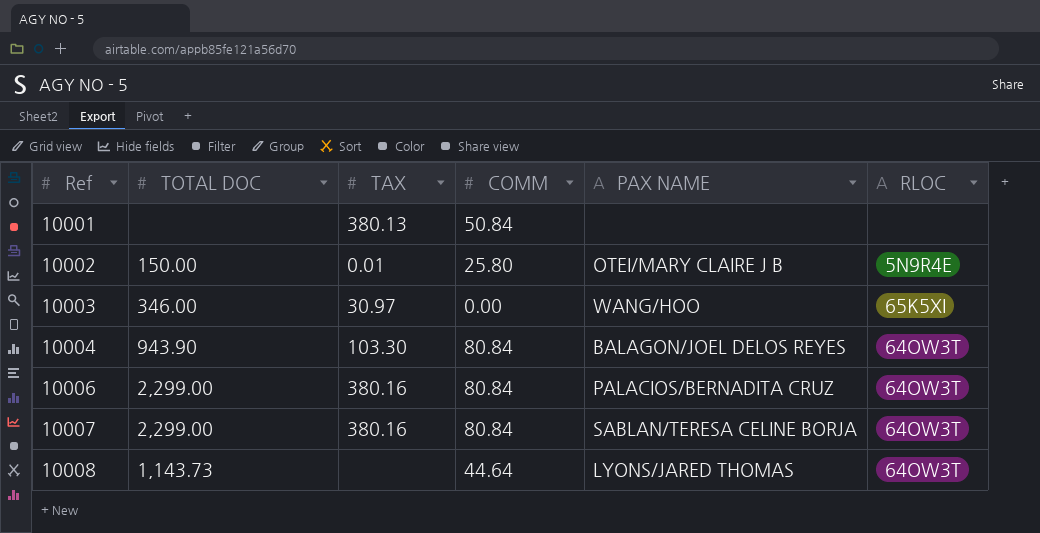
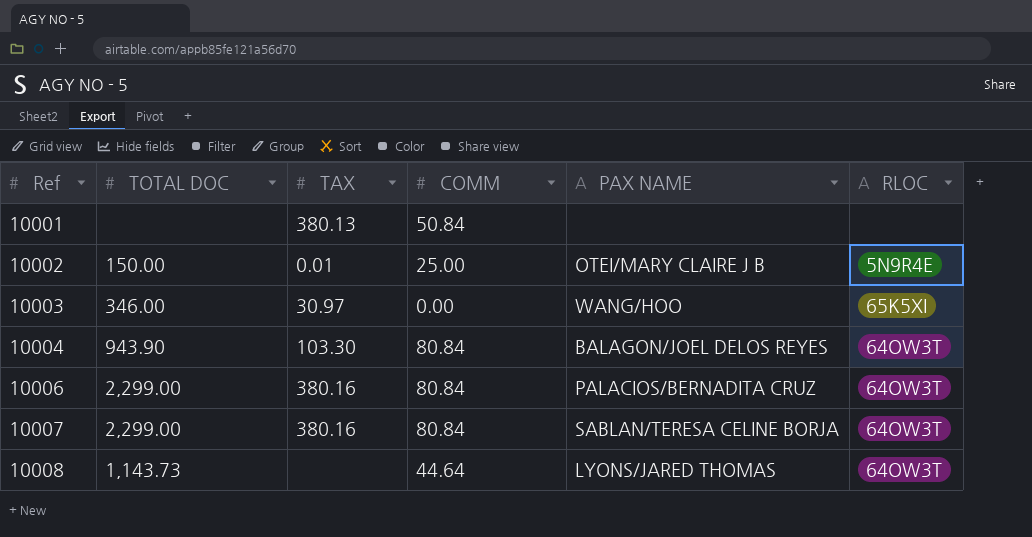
10002 | COMM: 25.80 -> 25.00

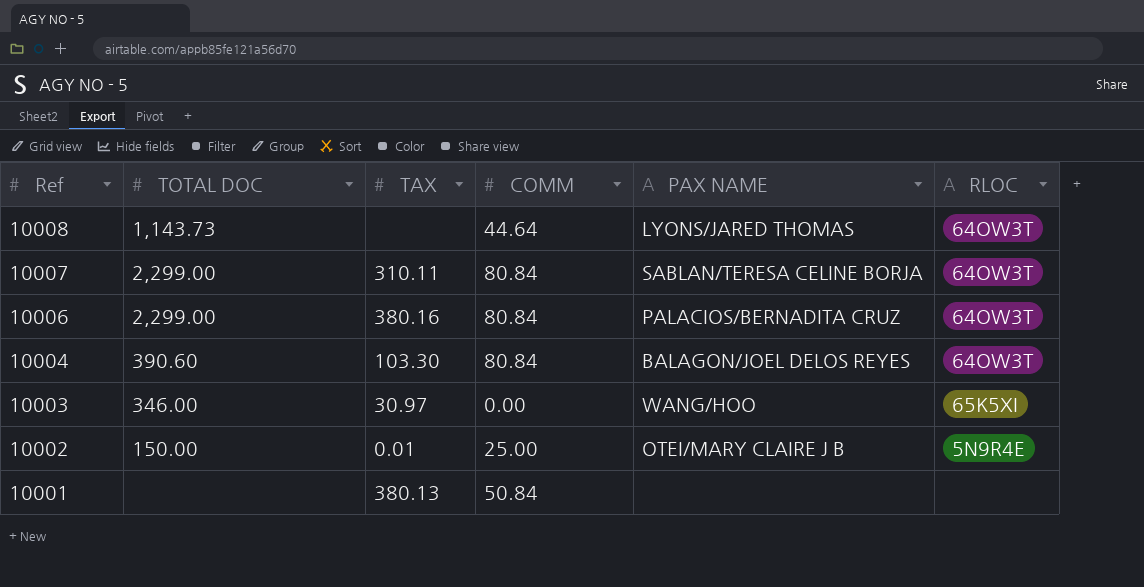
row order: Ref ascending -> Ref descending
10007 | TAX: 380.16 -> 310.11
10004 | TOTAL DOC: 943.90 -> 390.60

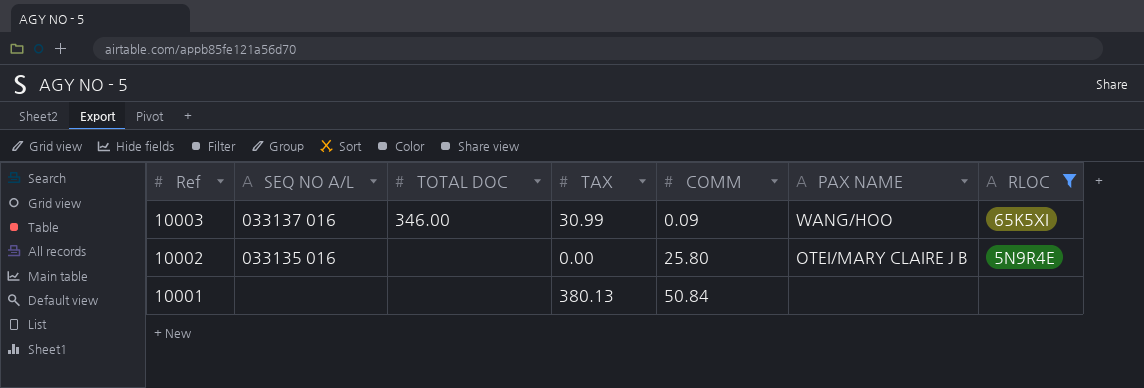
filter: none -> RLOC != 64OW3T
column SEQ NO A/L | position: none -> 2
10003 | TAX: 30.97 -> 30.99
10003 | COMM: 0.00 -> 0.09
10002 | TOTAL DOC: 150.00 -> none
10002 | TAX: 0.01 -> 0.00
10002 | COMM: 25.00 -> 25.80

